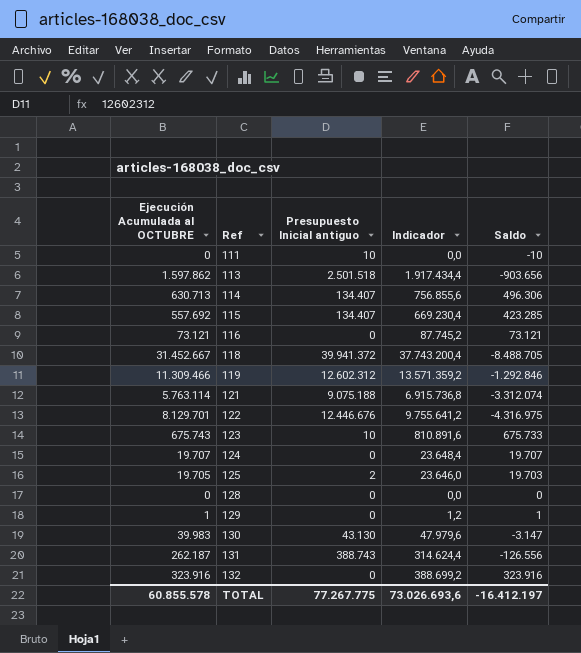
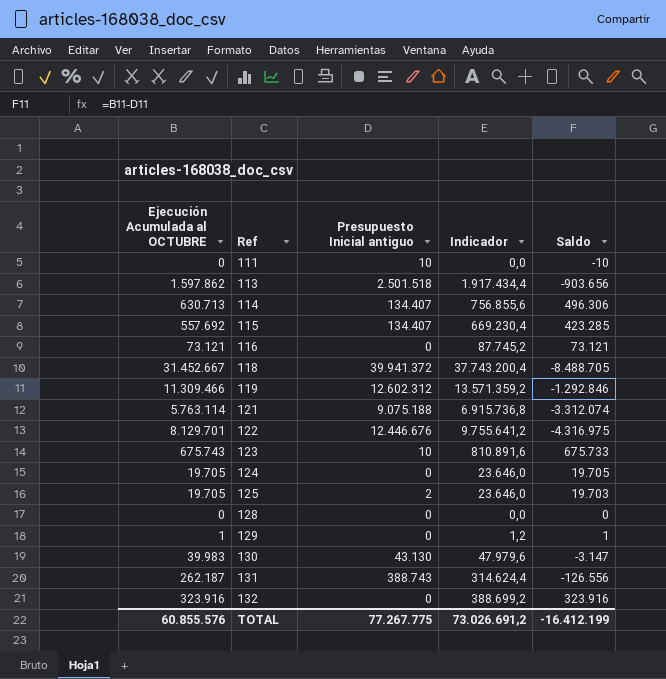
124 | Ejecución Acumulada al OCTUBRE: 19.707 -> 19.705
124 | Indicador: 23.648,4 -> 23.646,0
124 | Saldo: 19.707 -> 19.705
TOTAL | Ejecución Acumulada al OCTUBRE: 60.855.578 -> 60.855.576
TOTAL | Indicador: 73.026.693,6 -> 73.026.691,2
TOTAL | Saldo: -16.412.197 -> -16.412.199

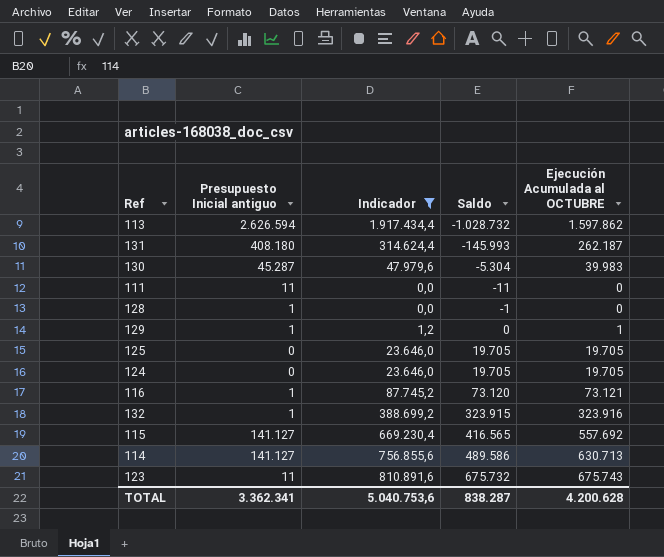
filter: none -> Indicador <= 1.917.434,4
row order: Ref ascending -> Saldo ascending
column Ejecución Acumulada al OCTUBRE | position: 1 -> 5
113 | Presupuesto Inicial antiguo: 2.501.518 -> 2.626.594
113 | Saldo: -903.656 -> -1.028.732
131 | Presupuesto Inicial antiguo: 388.743 -> 408.180
131 | Saldo: -126.556 -> -145.993
130 | Presupuesto Inicial antiguo: 43.130 -> 45.287
130 | Saldo: -3.147 -> -5.304
111 | Presupuesto Inicial antiguo: 10 -> 11
111 | Saldo: -10 -> -11
128 | Presupuesto Inicial antiguo: 0 -> 1
128 | Saldo: 0 -> -1
129 | Presupuesto Inicial antiguo: 0 -> 1
129 | Saldo: 1 -> 0
125 | Presupuesto Inicial antiguo: 2 -> 0
125 | Saldo: 19.703 -> 19.705
116 | Presupuesto Inicial antiguo: 0 -> 1
116 | Saldo: 73.121 -> 73.120
132 | Presupuesto Inicial antiguo: 0 -> 1
132 | Saldo: 323.916 -> 323.915
115 | Presupuesto Inicial antiguo: 134.407 -> 141.127
115 | Saldo: 423.285 -> 416.565
114 | Presupuesto Inicial antiguo: 134.407 -> 141.127
114 | Saldo: 496.306 -> 489.586
123 | Presupuesto Inicial antiguo: 10 -> 11
123 | Saldo: 675.733 -> 675.732
TOTAL | Presupuesto Inicial antiguo: 77.267.775 -> 3.362.341
TOTAL | Indicador: 73.026.691,2 -> 5.040.753,6
TOTAL | Saldo: -16.412.199 -> 838.287
TOTAL | Ejecución Acumulada al OCTUBRE: 60.855.576 -> 4.200.628

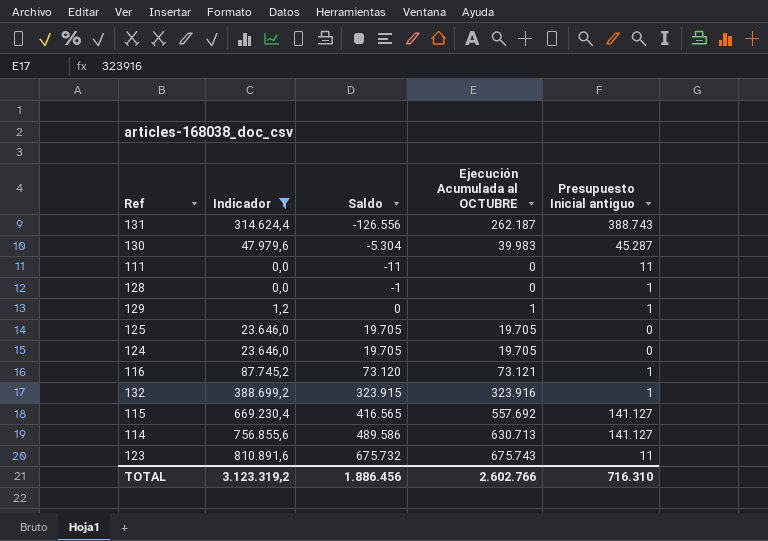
column Presupuesto Inicial antiguo | position: 2 -> 5
row 113: 2.626.594 | 1.917.434,4 | -1.028.732 | 1.597.862 -> none
131 | Saldo: -145.993 -> -126.556
131 | Presupuesto Inicial antiguo: 408.180 -> 388.743
TOTAL | Indicador: 5.040.753,6 -> 3.123.319,2
TOTAL | Saldo: 838.287 -> 1.886.456
TOTAL | Ejecución Acumulada al OCTUBRE: 4.200.628 -> 2.602.766
TOTAL | Presupuesto Inicial antiguo: 3.362.341 -> 716.310

